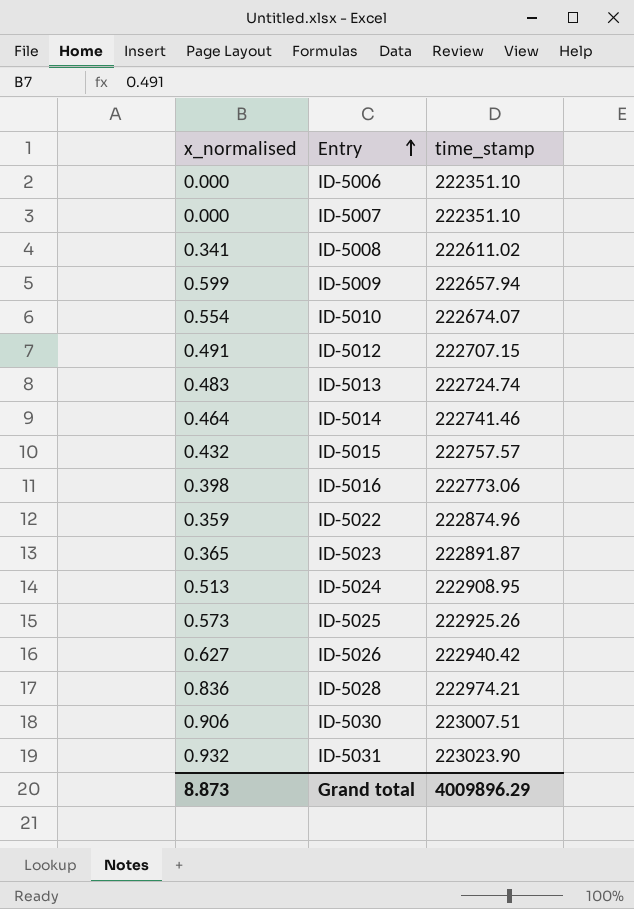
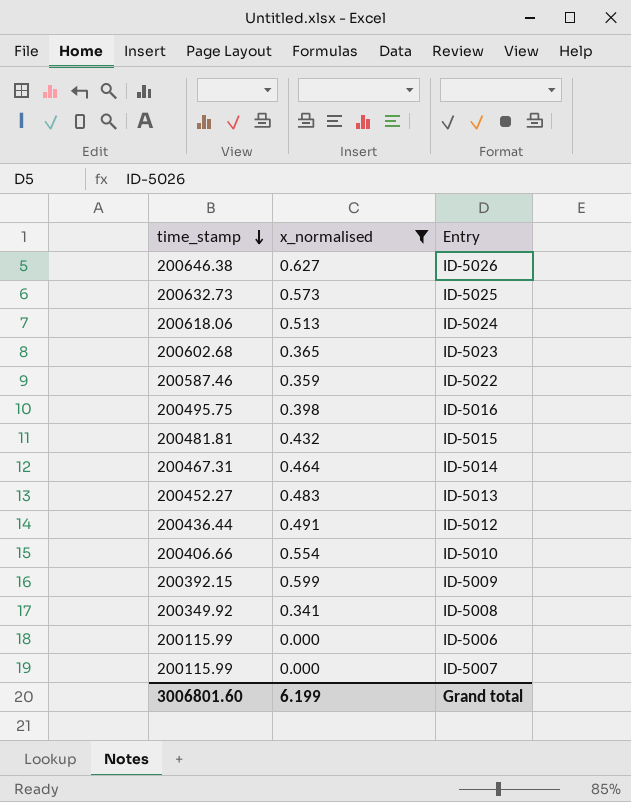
filter: none -> x_normalised <= 0.627
row order: Entry ascending -> time_stamp descending
column time_stamp | position: 3 -> 1
ID-5026 | time_stamp: 222940.42 -> 200646.38
ID-5025 | time_stamp: 222925.26 -> 200632.73
ID-5024 | time_stamp: 222908.95 -> 200618.06
ID-5023 | time_stamp: 222891.87 -> 200602.68
ID-5022 | time_stamp: 222874.96 -> 200587.46
ID-5016 | time_stamp: 222773.06 -> 200495.75
ID-5015 | time_stamp: 222757.57 -> 200481.81
ID-5014 | time_stamp: 222741.46 -> 200467.31
ID-5013 | time_stamp: 222724.74 -> 200452.27
ID-5012 | time_stamp: 222707.15 -> 200436.44
ID-5010 | time_stamp: 222674.07 -> 200406.66
ID-5009 | time_stamp: 222657.94 -> 200392.15
ID-5008 | time_stamp: 222611.02 -> 200349.92
ID-5006 | time_stamp: 222351.10 -> 200115.99
ID-5007 | time_stamp: 222351.10 -> 200115.99
Grand total | time_stamp: 4009896.29 -> 3006801.60
Grand total | x_normalised: 8.873 -> 6.199

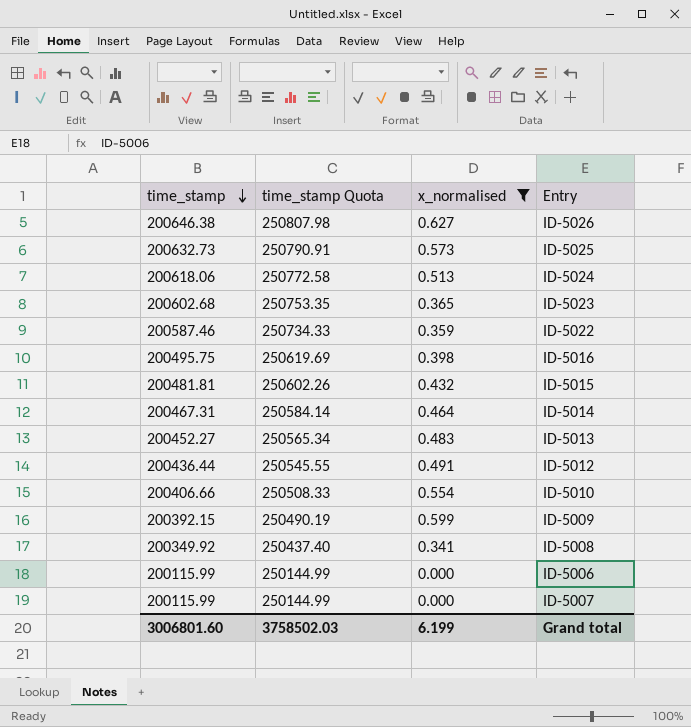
column time_stamp Quota | formula: none -> [time_stamp] * 1.25

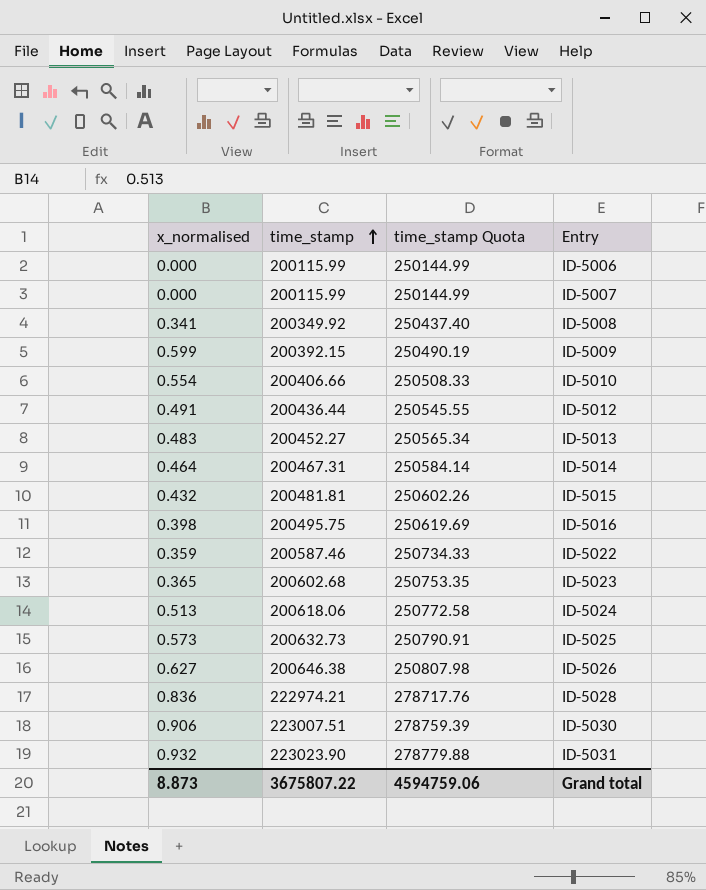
filter: x_normalised <= 0.627 -> none
row order: time_stamp descending -> time_stamp ascending
column x_normalised | position: 3 -> 1
Grand total | x_normalised: 6.199 -> 8.873
Grand total | time_stamp: 3006801.60 -> 3675807.22
Grand total | time_stamp Quota: 3758502.03 -> 4594759.06

